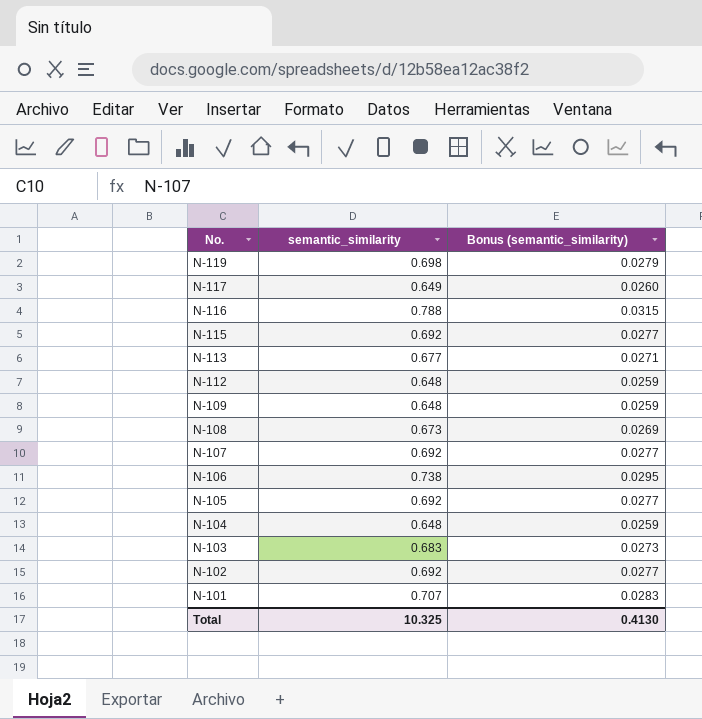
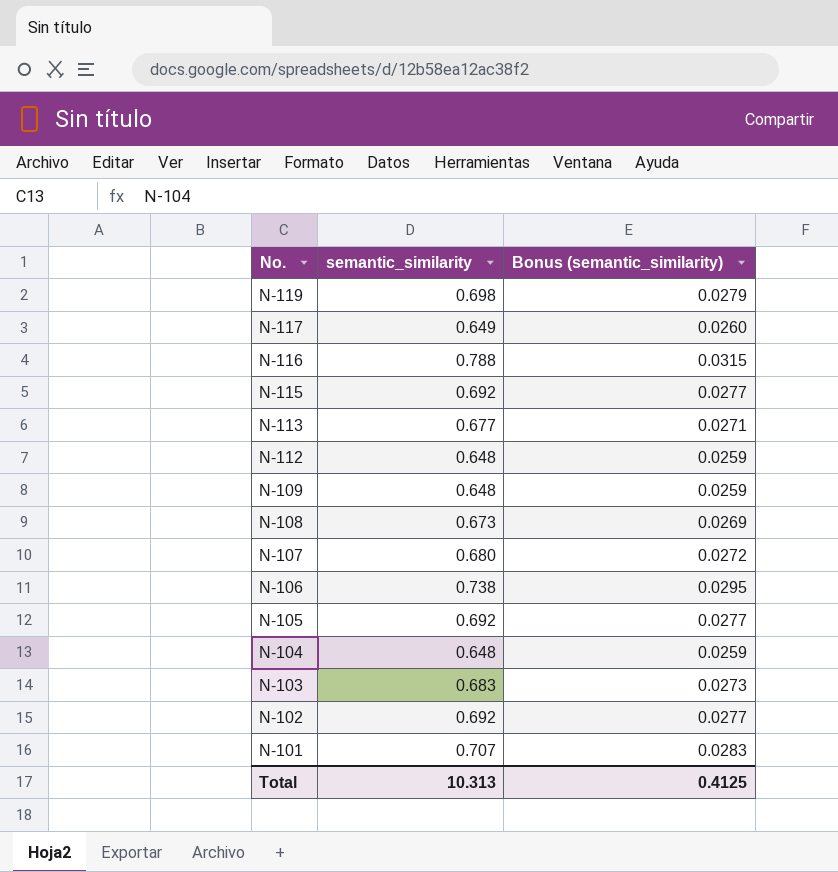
N-107 | semantic_similarity: 0.692 -> 0.680
N-107 | Bonus (semantic_similarity): 0.0277 -> 0.0272
Total | semantic_similarity: 10.325 -> 10.313
Total | Bonus (semantic_similarity): 0.4130 -> 0.4125

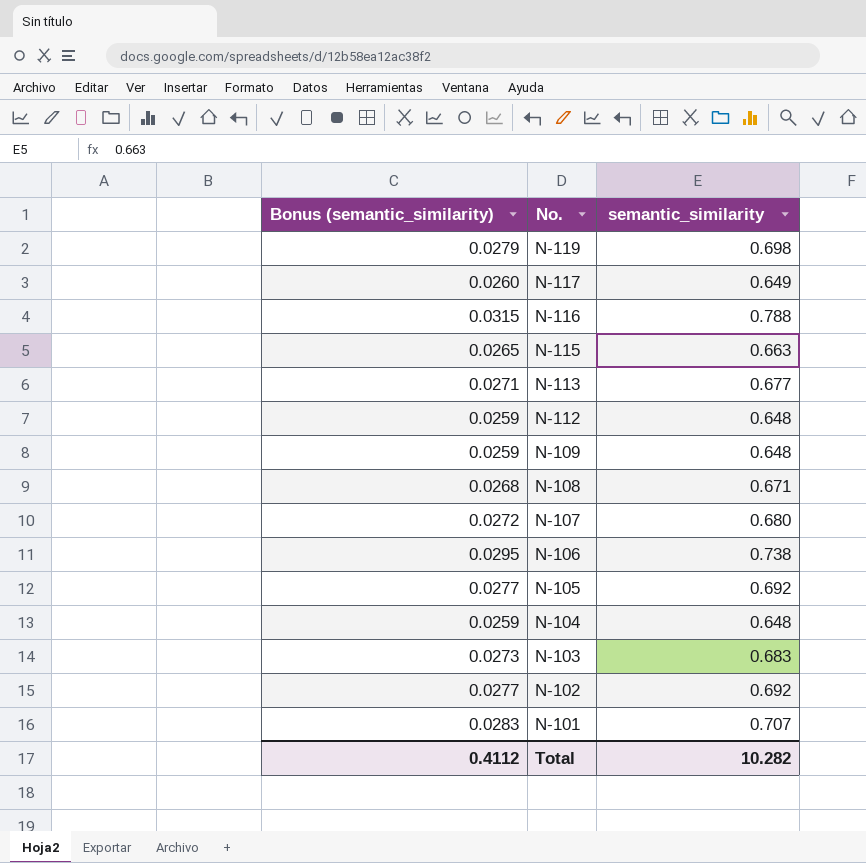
column Bonus (semantic_similarity) | position: 3 -> 1
N-115 | Bonus (semantic_similarity): 0.0277 -> 0.0265
N-115 | semantic_similarity: 0.692 -> 0.663
N-108 | Bonus (semantic_similarity): 0.0269 -> 0.0268
N-108 | semantic_similarity: 0.673 -> 0.671
Total | Bonus (semantic_similarity): 0.4125 -> 0.4112
Total | semantic_similarity: 10.313 -> 10.282

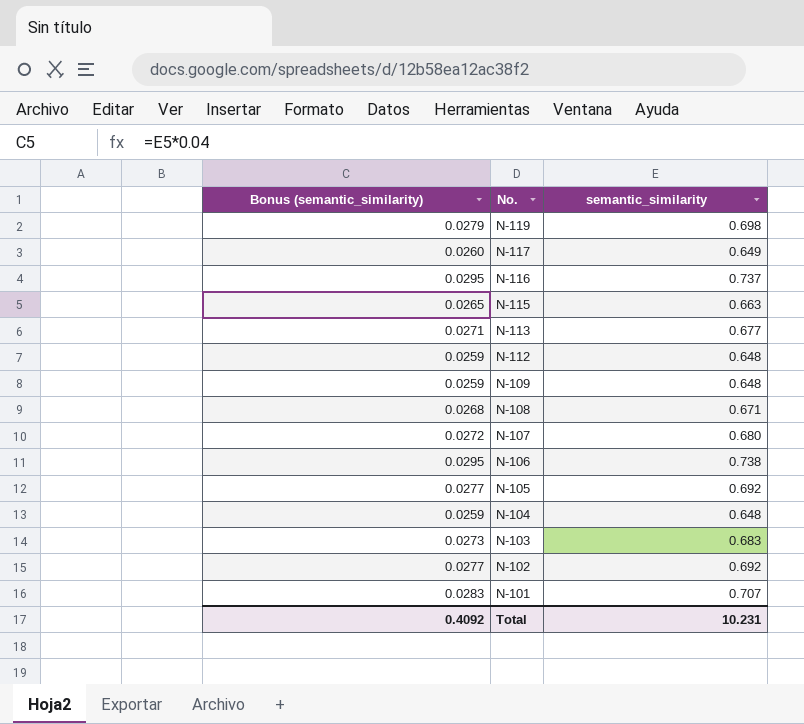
N-116 | Bonus (semantic_similarity): 0.0315 -> 0.0295
N-116 | semantic_similarity: 0.788 -> 0.737
Total | Bonus (semantic_similarity): 0.4112 -> 0.4092
Total | semantic_similarity: 10.282 -> 10.231

